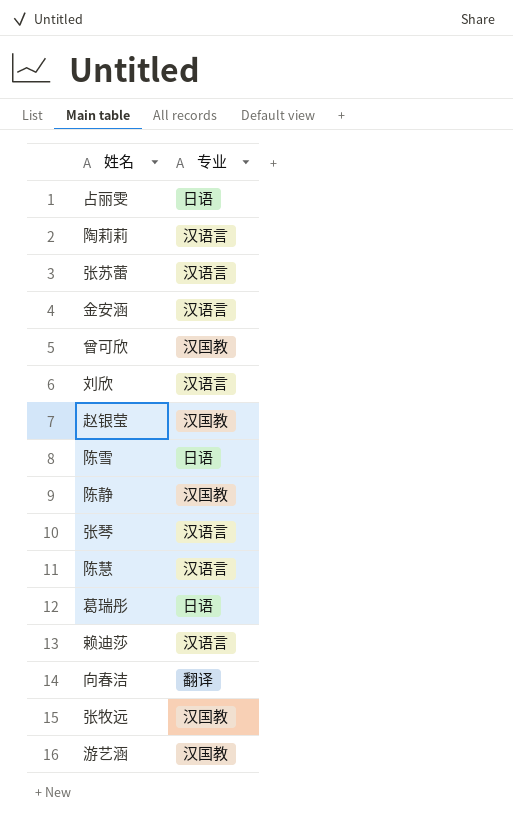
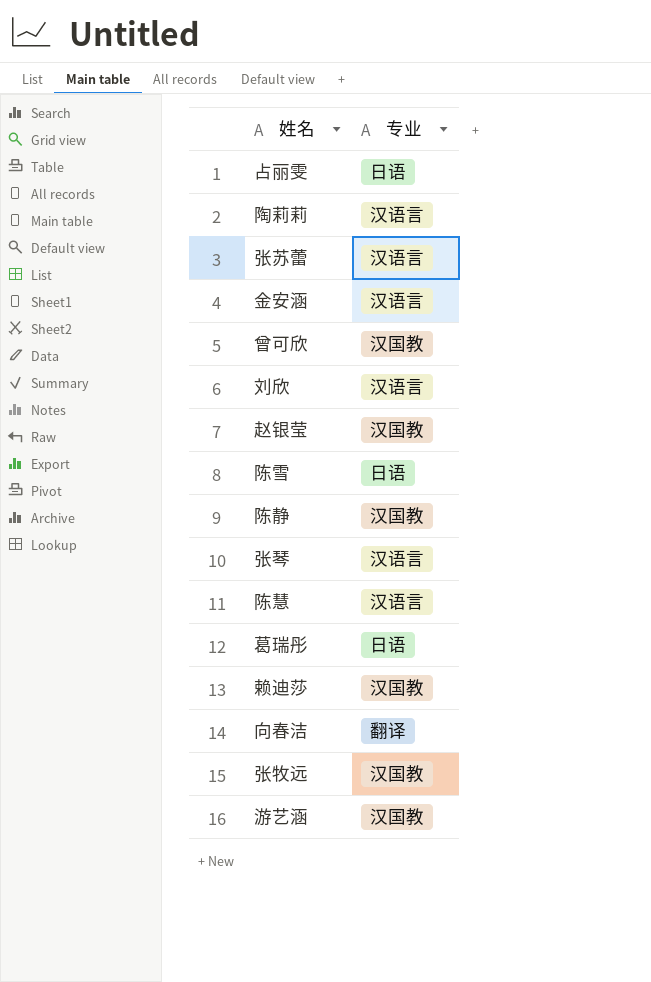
赖迪莎 | 专业: 汉语言 -> 汉国教

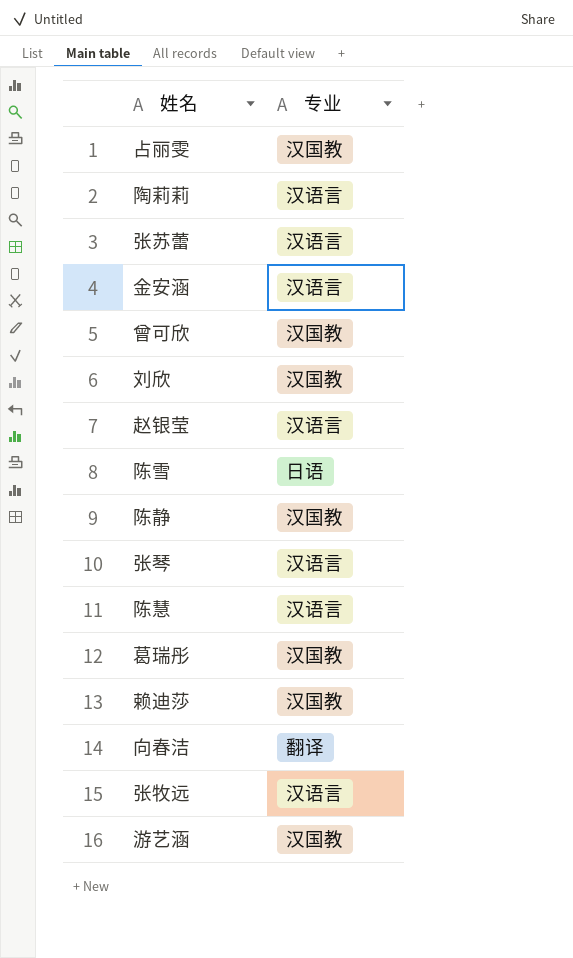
占丽雯 | 专业: 日语 -> 汉国教
刘欣 | 专业: 汉语言 -> 汉国教
赵银莹 | 专业: 汉国教 -> 汉语言
葛瑞彤 | 专业: 日语 -> 汉国教
张牧远 | 专业: 汉国教 -> 汉语言

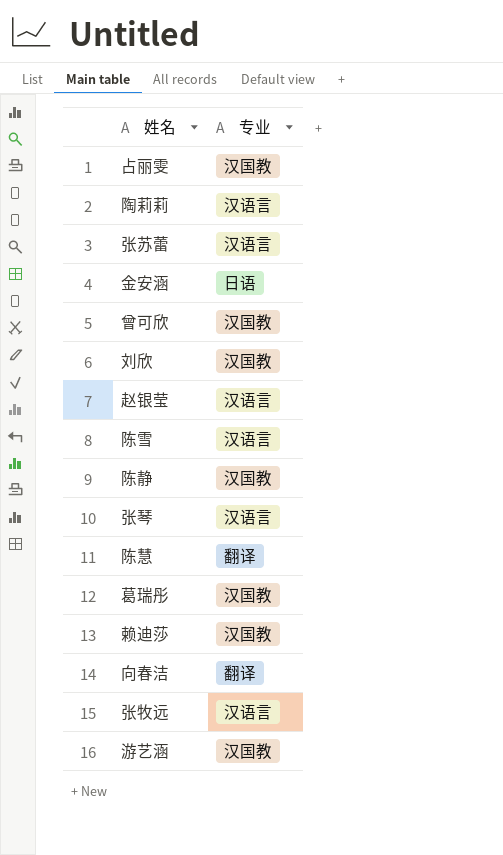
金安涵 | 专业: 汉语言 -> 日语
陈雪 | 专业: 日语 -> 汉语言
陈慧 | 专业: 汉语言 -> 翻译

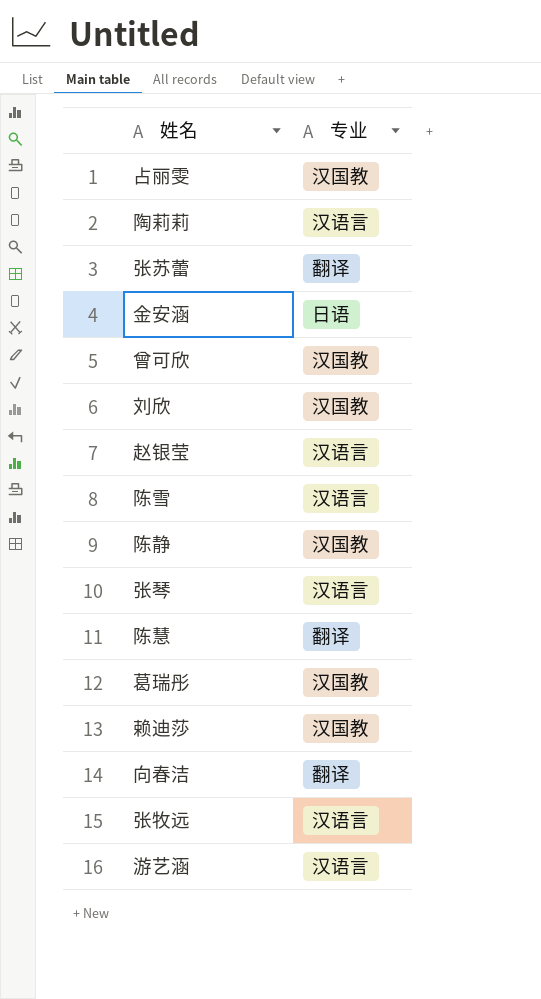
张苏蕾 | 专业: 汉语言 -> 翻译
游艺涵 | 专业: 汉国教 -> 汉语言

